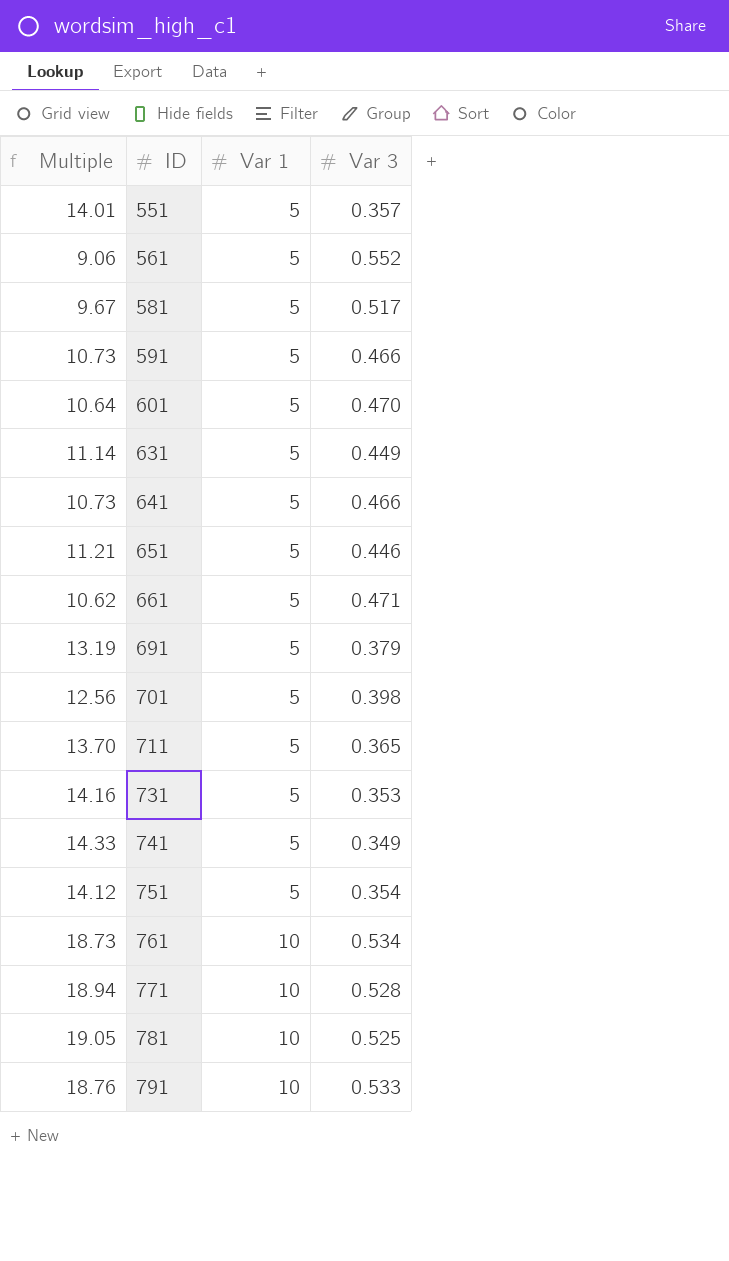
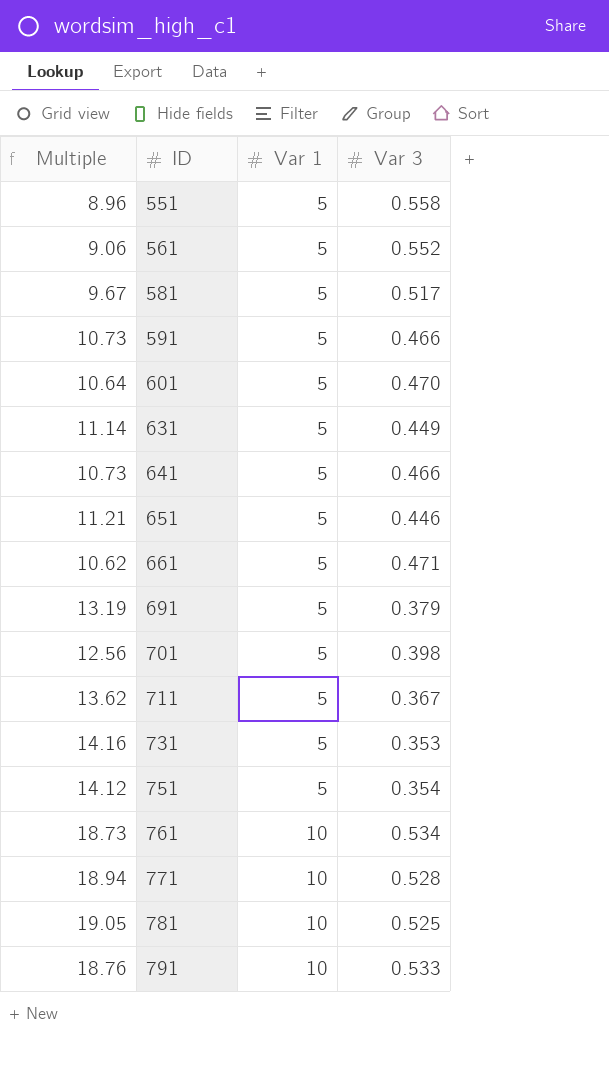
row 741: 14.33 | 5 | 0.349 -> none
551 | Multiple: 14.01 -> 8.96
551 | Var 3: 0.357 -> 0.558
711 | Multiple: 13.70 -> 13.62
711 | Var 3: 0.365 -> 0.367

